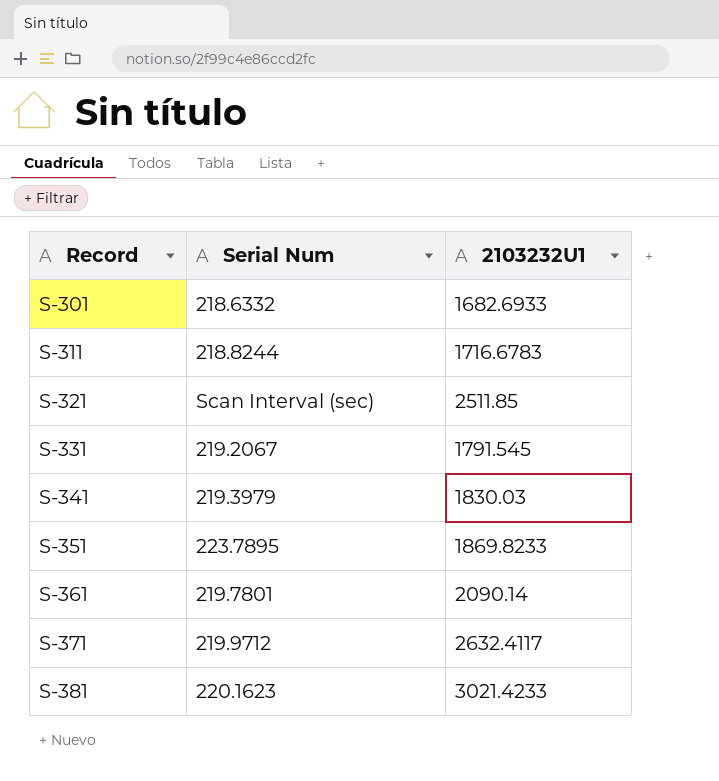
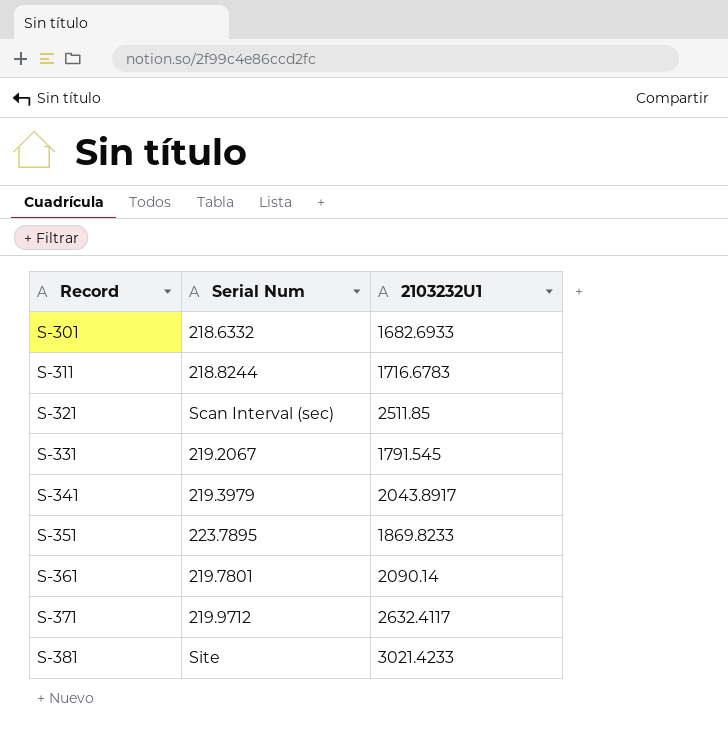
S-341 | 2103232U1: 1830.03 -> 2043.8917
S-381 | Serial Num: 220.1623 -> Site

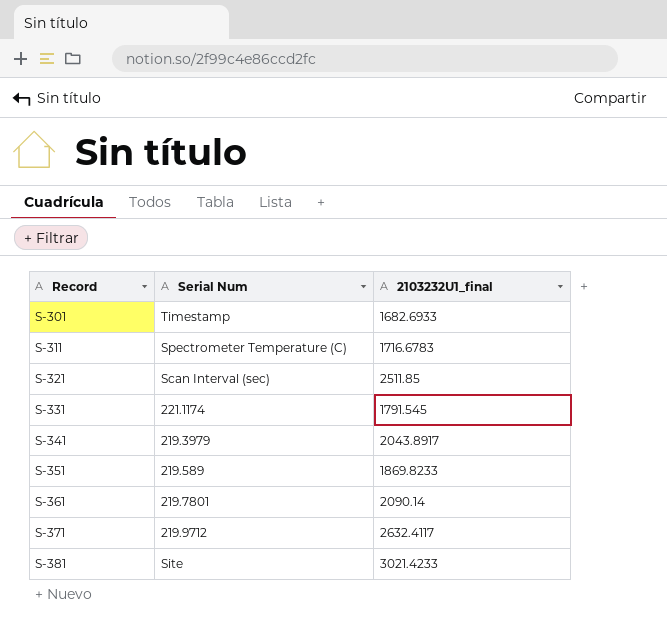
column name: 2103232U1 -> 2103232U1_final
S-301 | Serial Num: 218.6332 -> Timestamp
S-311 | Serial Num: 218.8244 -> Spectrometer Temperature (C)
S-331 | Serial Num: 219.2067 -> 221.1174
S-351 | Serial Num: 223.7895 -> 219.589

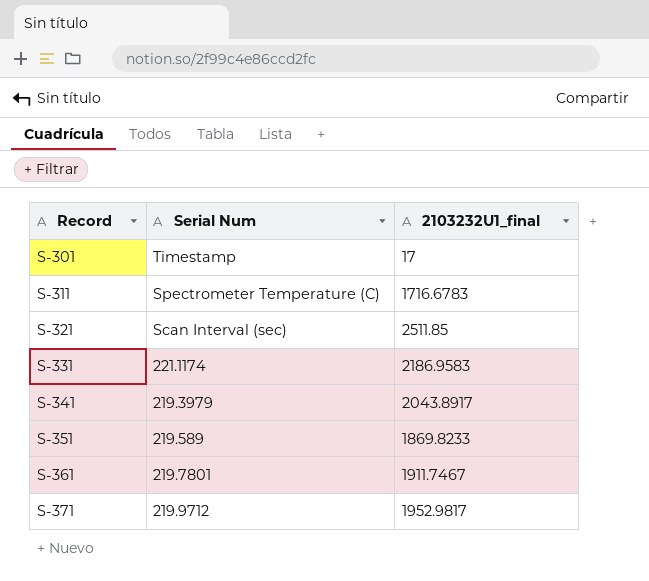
row S-381: Site | 3021.4233 -> none
S-301 | 2103232U1_final: 1682.6933 -> 17
S-331 | 2103232U1_final: 1791.545 -> 2186.9583
S-361 | 2103232U1_final: 2090.14 -> 1911.7467
S-371 | 2103232U1_final: 2632.4117 -> 1952.9817

